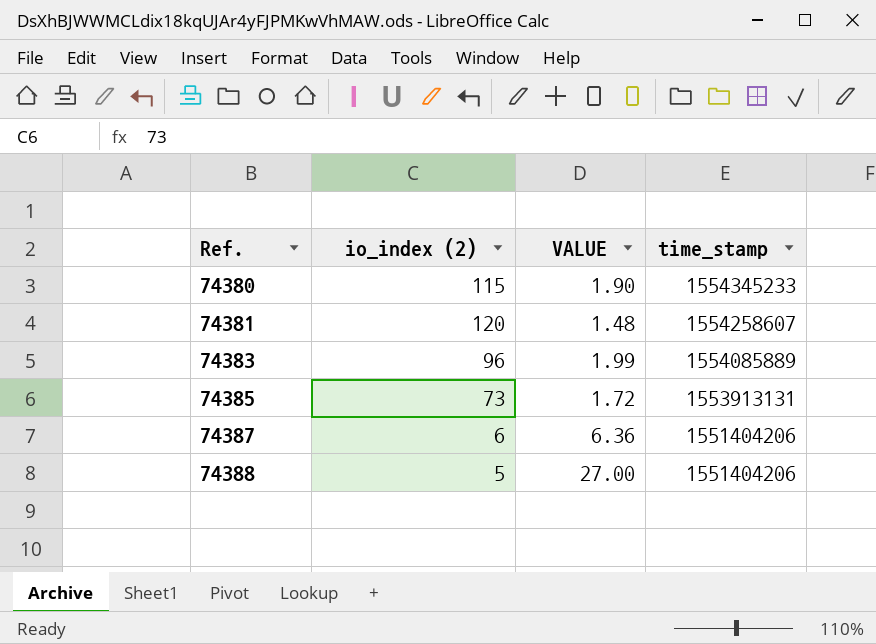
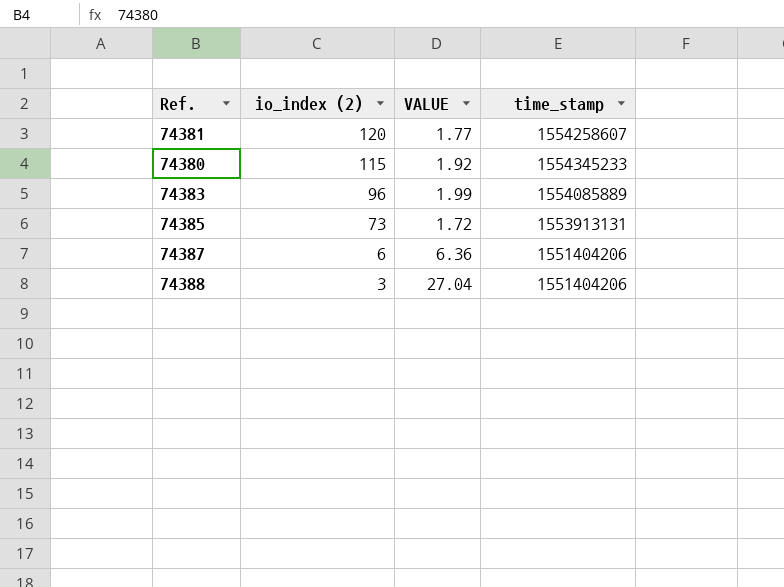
row order: Ref. ascending -> io_index (2) descending
74381 | VALUE: 1.48 -> 1.77
74380 | VALUE: 1.90 -> 1.92
74388 | io_index (2): 5 -> 3
74388 | VALUE: 27.00 -> 27.04

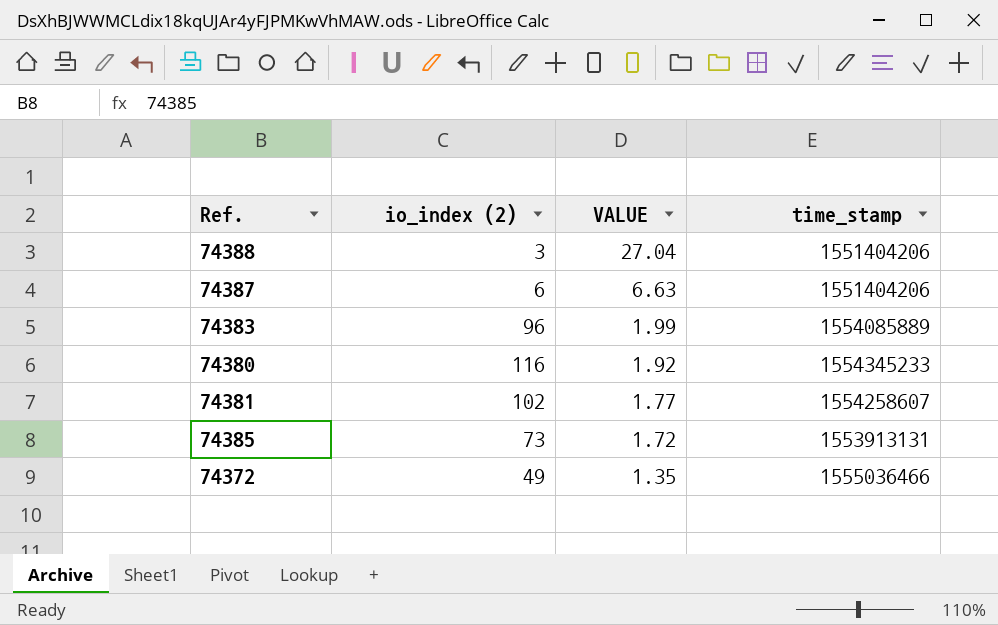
row order: io_index (2) descending -> VALUE descending
74387 | VALUE: 6.36 -> 6.63
74380 | io_index (2): 115 -> 116
74381 | io_index (2): 120 -> 102
row 74372: none -> 49 | 1.35 | 1555036466

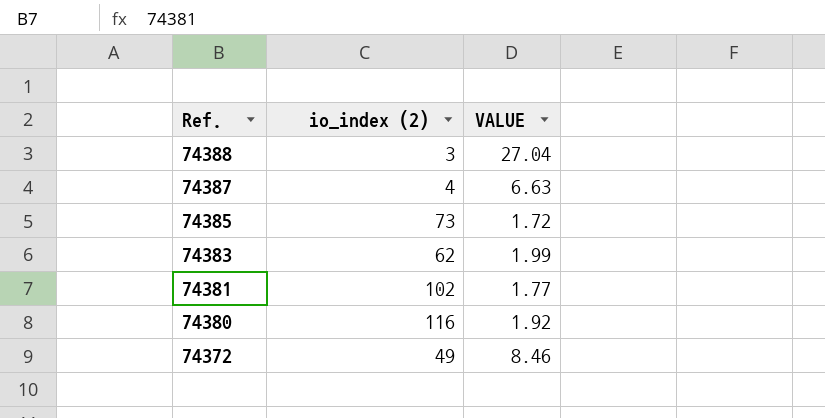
row order: VALUE descending -> Ref. descending
column time_stamp | position: 4 -> none
74387 | io_index (2): 6 -> 4
74383 | io_index (2): 96 -> 62
74372 | VALUE: 1.35 -> 8.46

